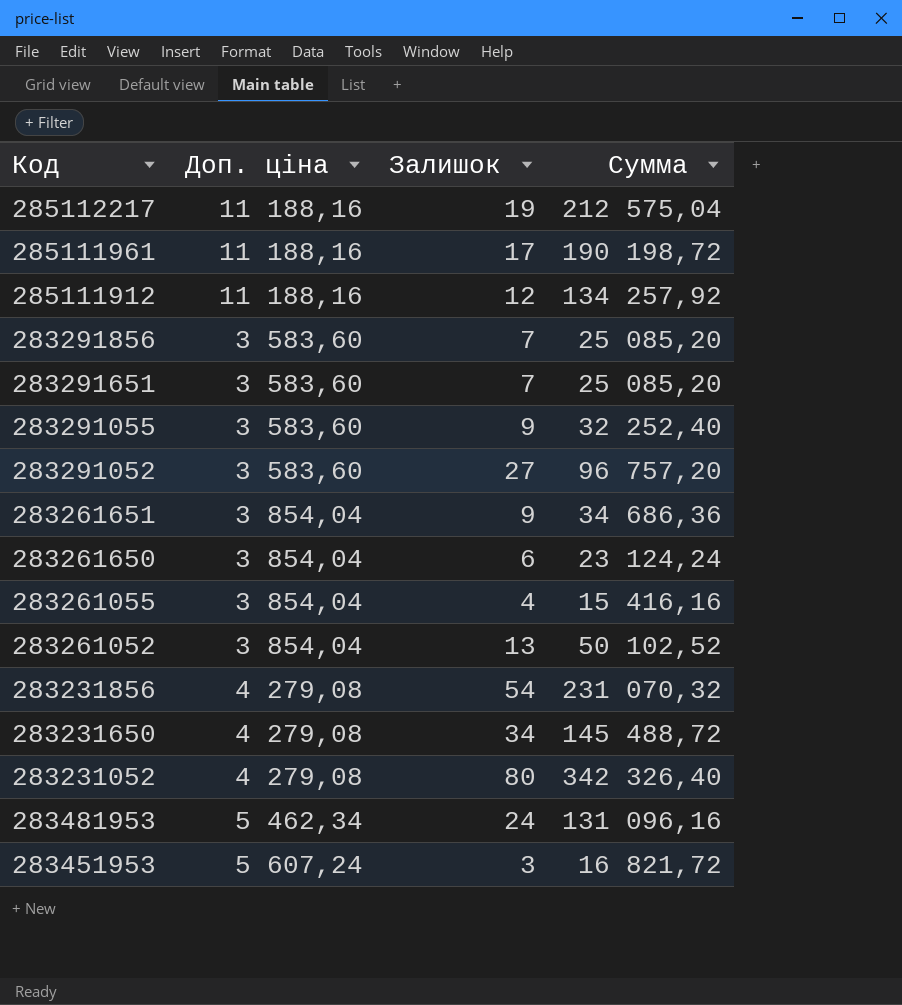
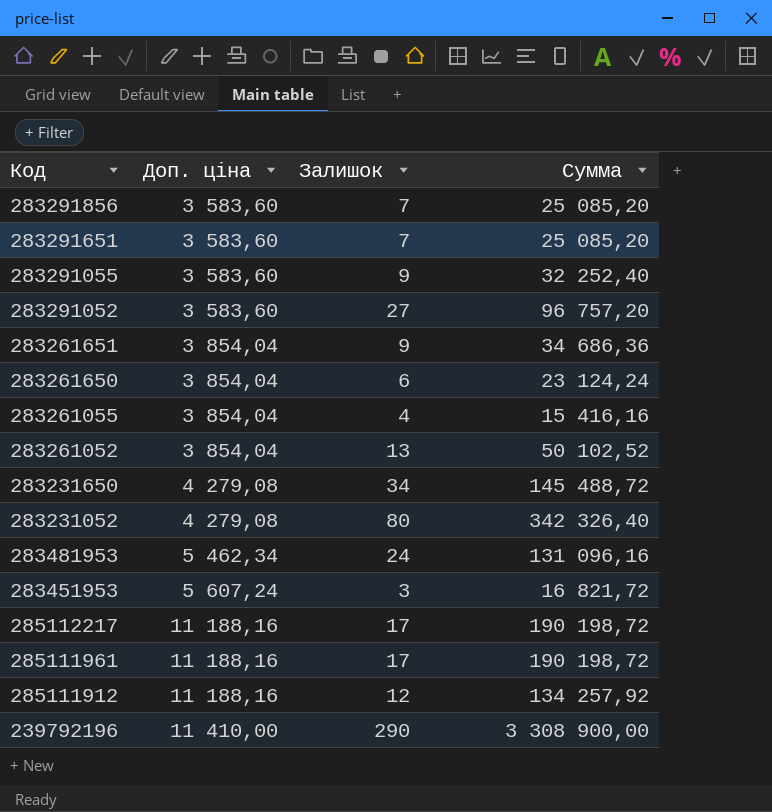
row order: none -> Доп. ціна ascending
row 283231856: 4 279,08 | 54 | 231 070,32 -> none
285112217 | Залишок: 19 -> 17
285112217 | Сумма: 212 575,04 -> 190 198,72
row 239792196: none -> 11 410,00 | 290 | 3 308 900,00

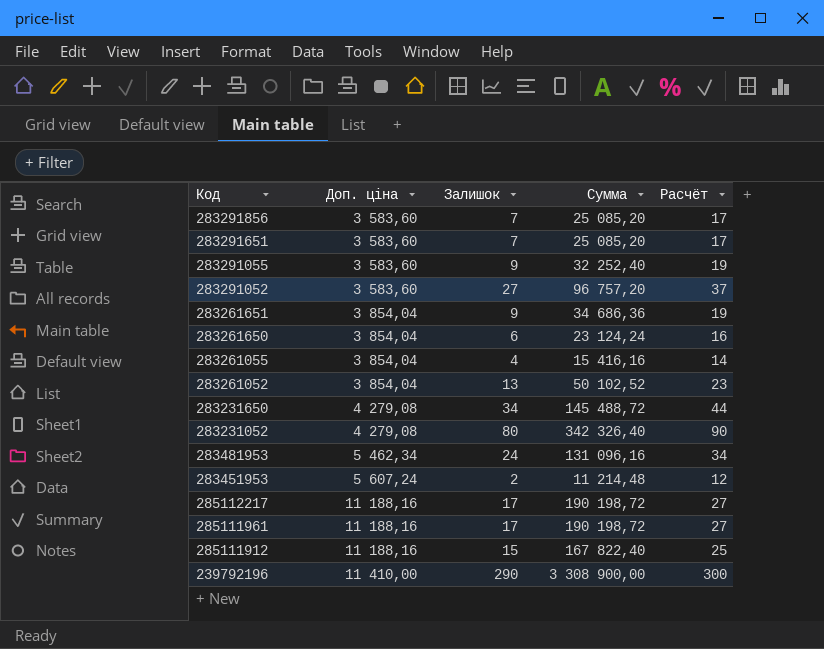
column Расчёт | formula: none -> [Залишок] + 10
283451953 | Залишок: 3 -> 2
283451953 | Сумма: 16 821,72 -> 11 214,48
285111912 | Залишок: 12 -> 15
285111912 | Сумма: 134 257,92 -> 167 822,40

